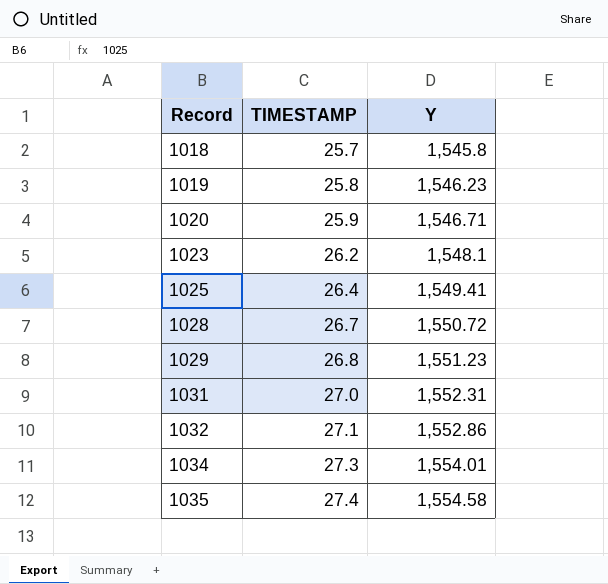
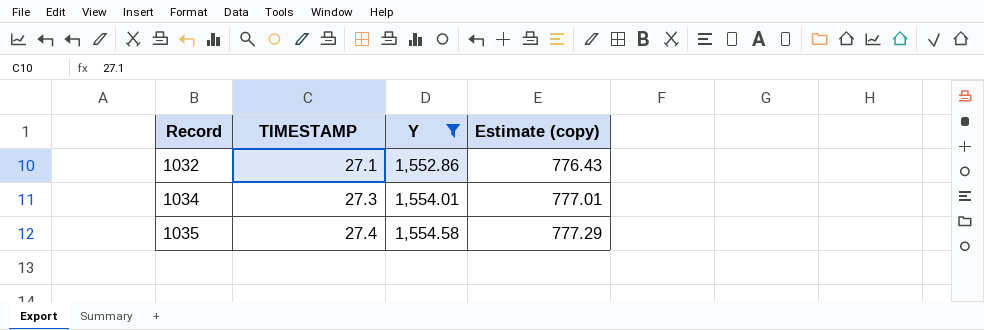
filter: none -> Y >= 1,552.86
column Estimate (copy) | formula: none -> [Y] * 0.5

